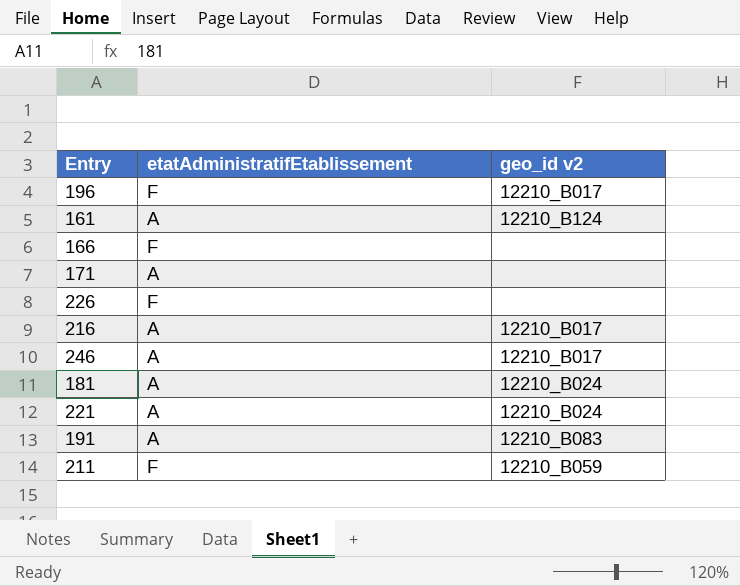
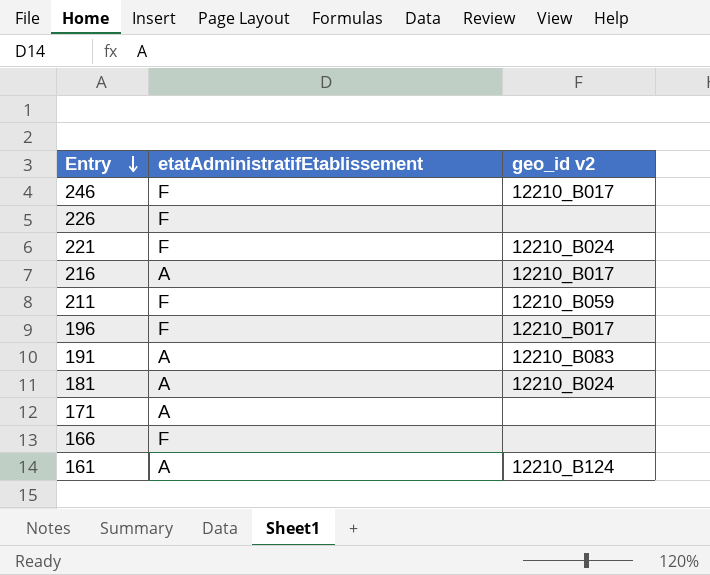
row order: none -> Entry descending
246 | etatAdministratifEtablissement: A -> F
221 | etatAdministratifEtablissement: A -> F

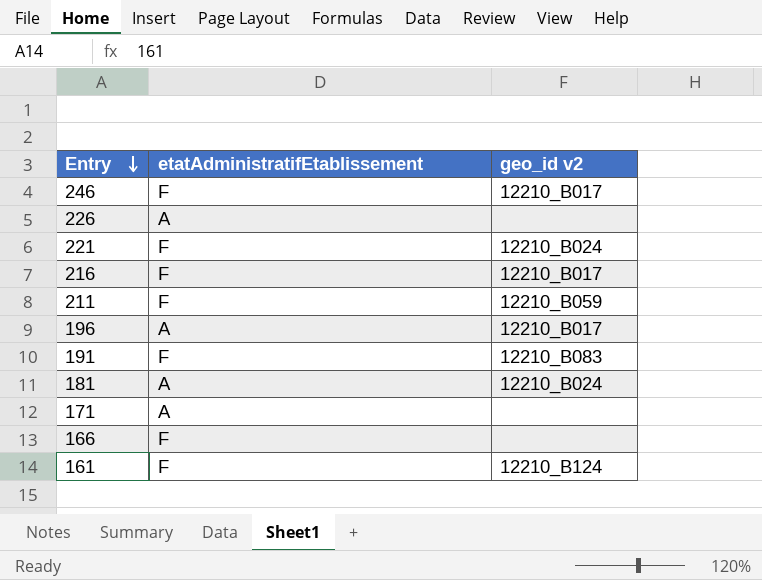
226 | etatAdministratifEtablissement: F -> A
216 | etatAdministratifEtablissement: A -> F
196 | etatAdministratifEtablissement: F -> A
191 | etatAdministratifEtablissement: A -> F
161 | etatAdministratifEtablissement: A -> F

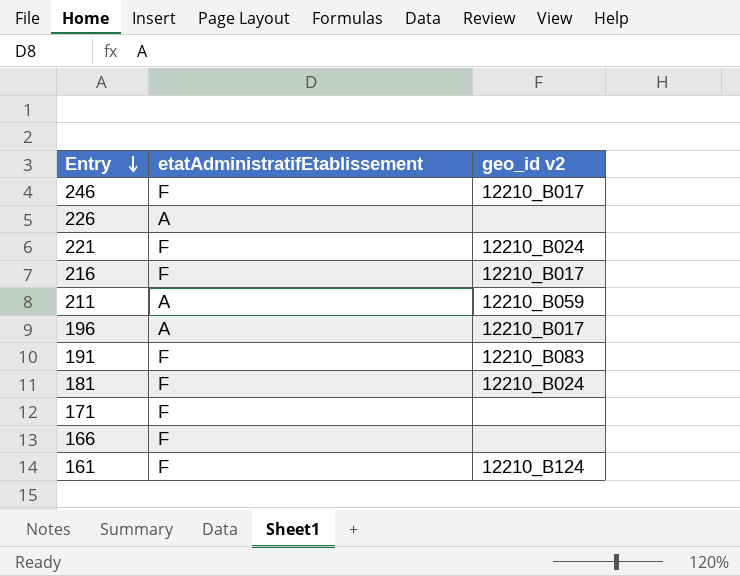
211 | etatAdministratifEtablissement: F -> A
181 | etatAdministratifEtablissement: A -> F
171 | etatAdministratifEtablissement: A -> F

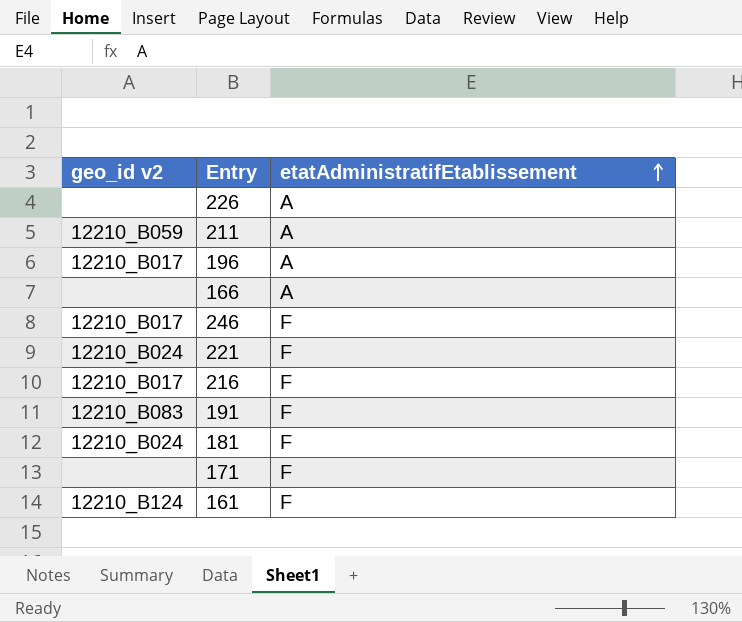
row order: Entry descending -> etatAdministratifEtablissement ascending
column geo_id v2 | position: 3 -> 1
166 | etatAdministratifEtablissement: F -> A

